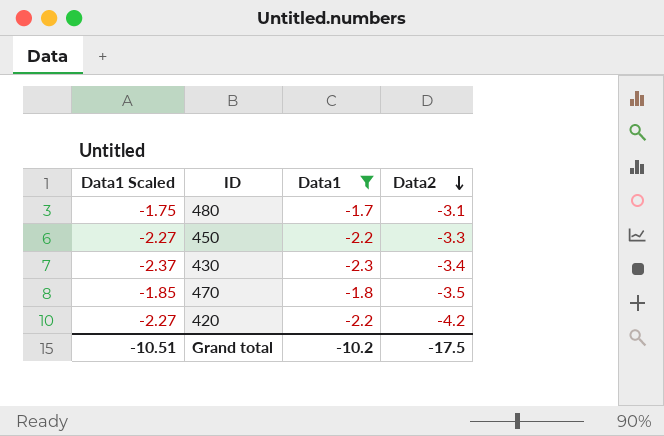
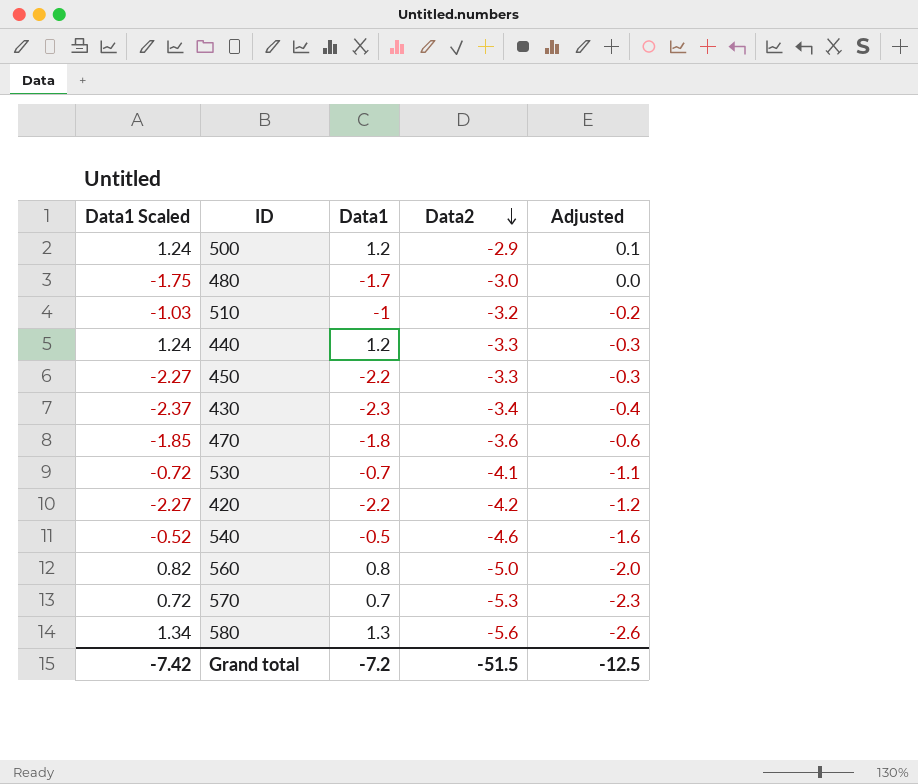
filter: Data1 <= -1.7 -> none
column Adjusted | formula: none -> [Data2] + 3
480 | Data2: -3.1 -> -3.0
470 | Data2: -3.5 -> -3.6
Grand total | Data1 Scaled: -10.51 -> -7.42
Grand total | Data1: -10.2 -> -7.2
Grand total | Data2: -17.5 -> -51.5

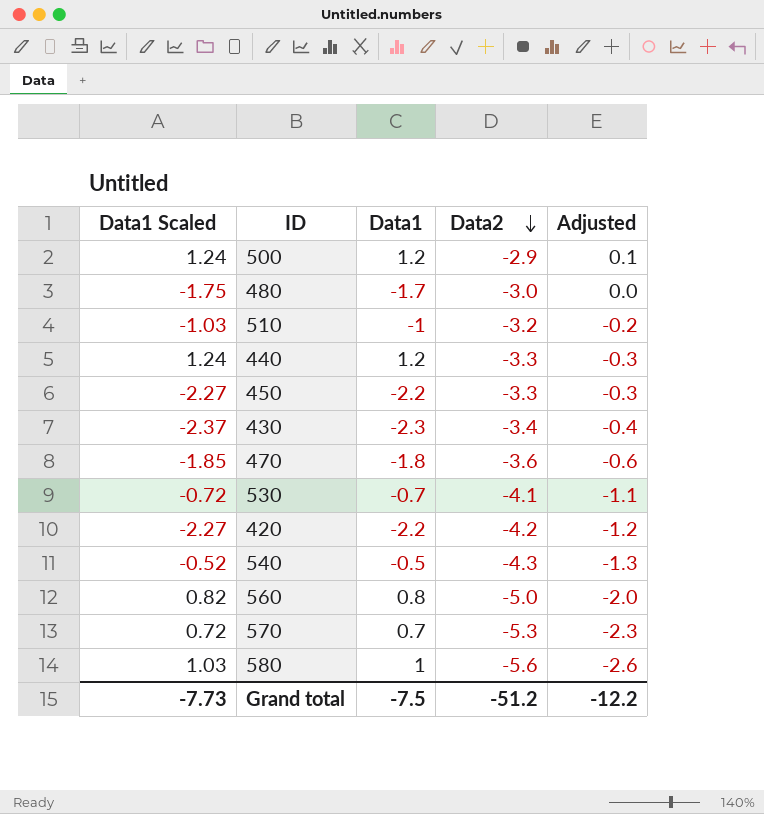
540 | Data2: -4.6 -> -4.3
540 | Adjusted: -1.6 -> -1.3
580 | Data1 Scaled: 1.34 -> 1.03
580 | Data1: 1.3 -> 1
Grand total | Data1 Scaled: -7.42 -> -7.73
Grand total | Data1: -7.2 -> -7.5
Grand total | Data2: -51.5 -> -51.2
Grand total | Adjusted: -12.5 -> -12.2

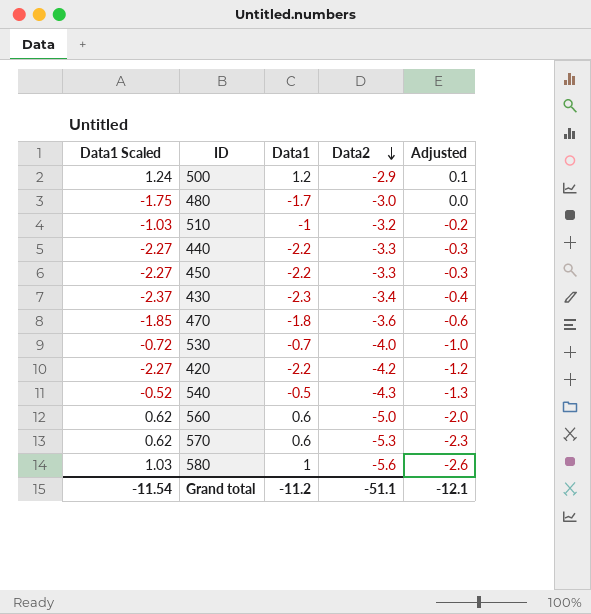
440 | Data1 Scaled: 1.24 -> -2.27
440 | Data1: 1.2 -> -2.2
530 | Data2: -4.1 -> -4.0
530 | Adjusted: -1.1 -> -1.0
560 | Data1 Scaled: 0.82 -> 0.62
560 | Data1: 0.8 -> 0.6
570 | Data1 Scaled: 0.72 -> 0.62
570 | Data1: 0.7 -> 0.6
Grand total | Data1 Scaled: -7.73 -> -11.54
Grand total | Data1: -7.5 -> -11.2
Grand total | Data2: -51.2 -> -51.1
Grand total | Adjusted: -12.2 -> -12.1

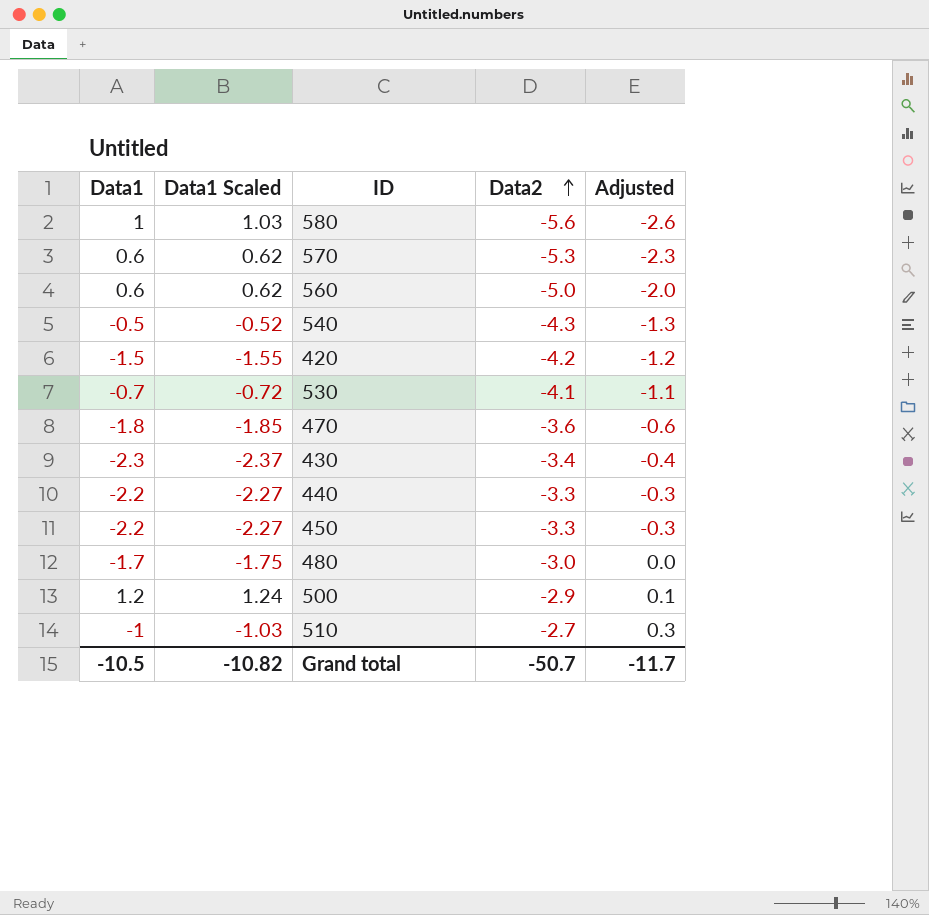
row order: Data2 descending -> Data2 ascending
column Data1 | position: 3 -> 1
420 | Data1: -2.2 -> -1.5
420 | Data1 Scaled: -2.27 -> -1.55
530 | Data2: -4.0 -> -4.1
530 | Adjusted: -1.0 -> -1.1
510 | Data2: -3.2 -> -2.7
510 | Adjusted: -0.2 -> 0.3
Grand total | Data1: -11.2 -> -10.5
Grand total | Data1 Scaled: -11.54 -> -10.82
Grand total | Data2: -51.1 -> -50.7
Grand total | Adjusted: -12.1 -> -11.7

